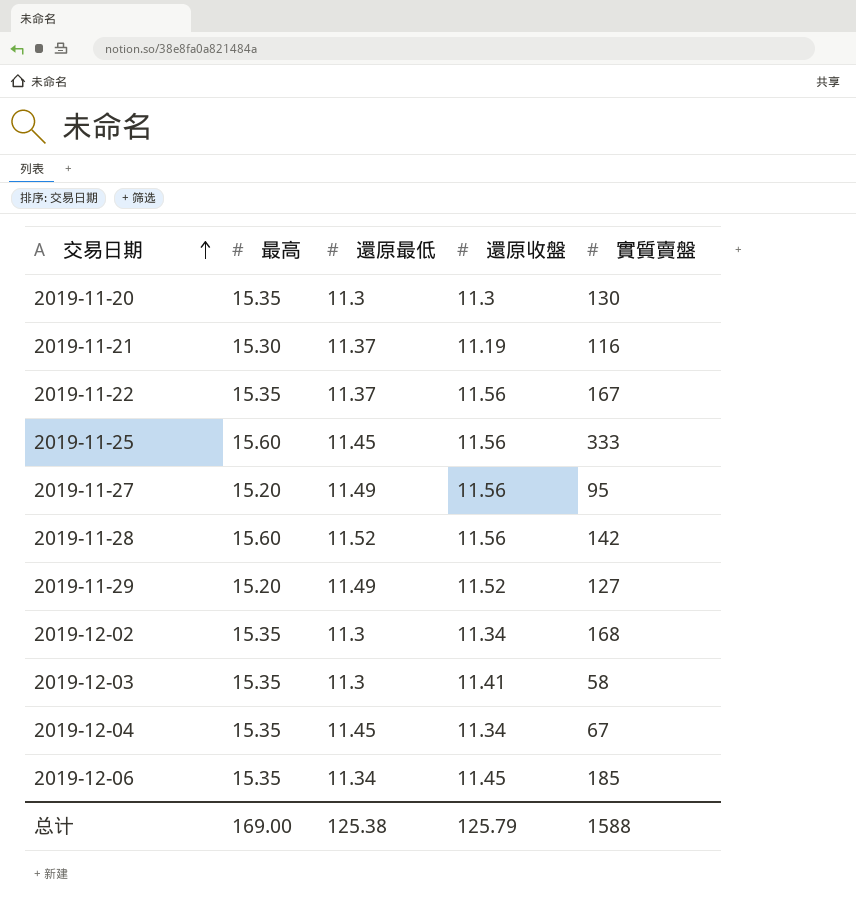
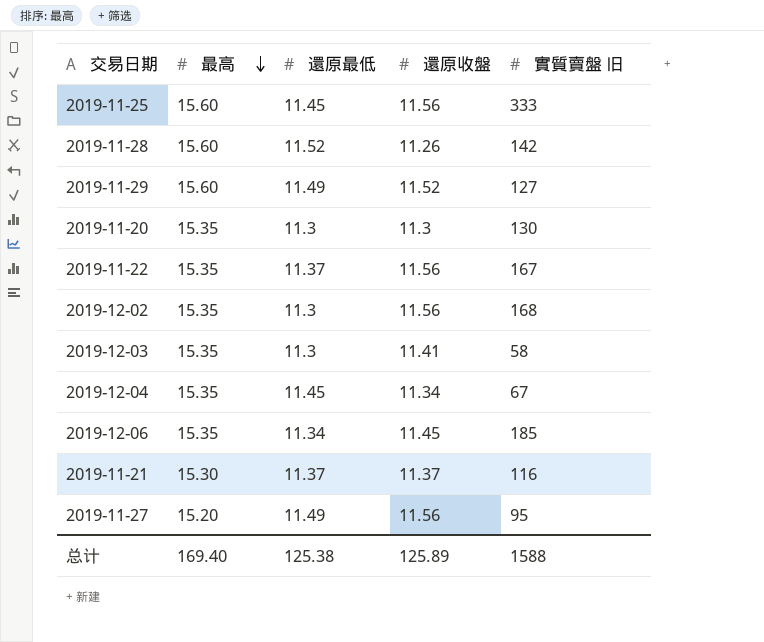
row order: 交易日期 ascending -> 最高 descending
column name: 實質賣盤 -> 實質賣盤 旧
2019-11-28 | 還原收盤: 11.56 -> 11.26
2019-11-29 | 最高: 15.20 -> 15.60
2019-12-02 | 還原收盤: 11.34 -> 11.56
2019-11-21 | 還原收盤: 11.19 -> 11.37
总计 | 最高: 169.00 -> 169.40
总计 | 還原收盤: 125.79 -> 125.89

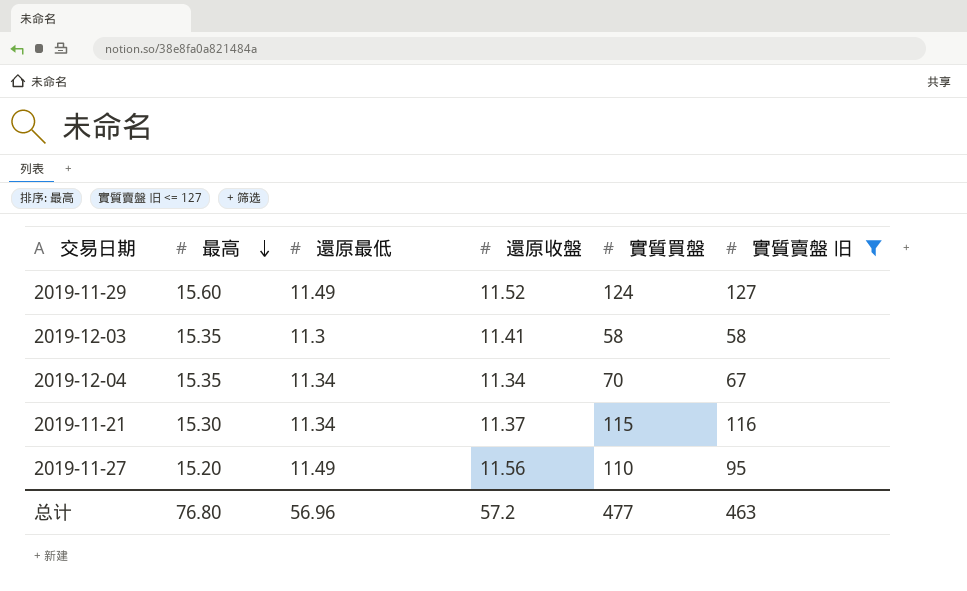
filter: none -> 實質賣盤 旧 <= 127
column 實質買盤 | position: none -> 5
2019-12-04 | 還原最低: 11.45 -> 11.34
2019-11-21 | 還原最低: 11.37 -> 11.34
总计 | 最高: 169.40 -> 76.80
总计 | 還原最低: 125.38 -> 56.96
总计 | 還原收盤: 125.89 -> 57.2
总计 | 實質賣盤 旧: 1588 -> 463

